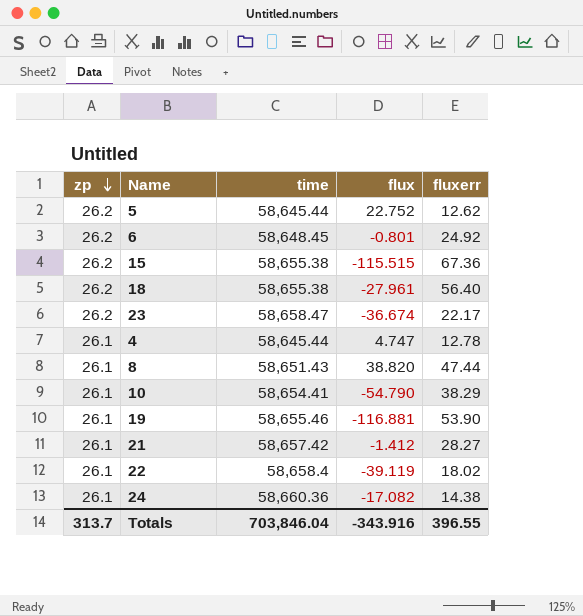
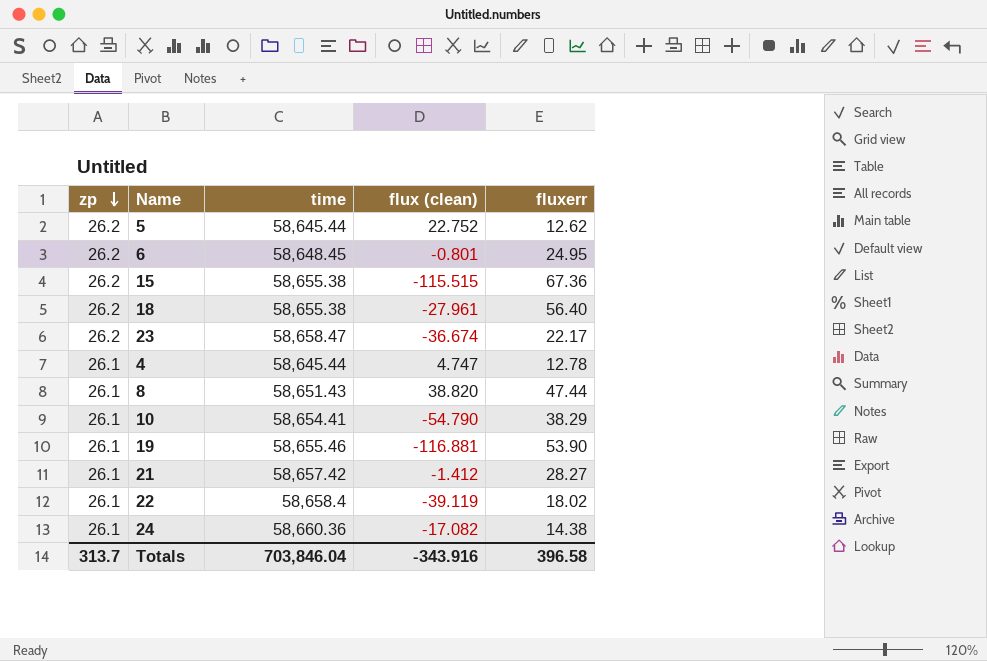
column name: flux -> flux (clean)
6 | fluxerr: 24.92 -> 24.95
Totals | fluxerr: 396.55 -> 396.58

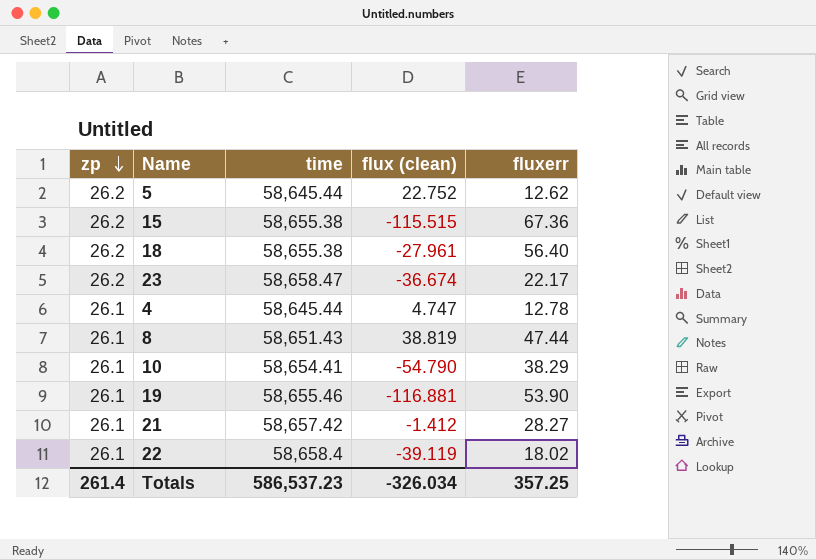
row 6: 26.2 | 58,648.45 | -0.801 | 24.95 -> none
row 24: 26.1 | 58,660.36 | -17.082 | 14.38 -> none
8 | flux (clean): 38.820 -> 38.819
Totals | zp: 313.7 -> 261.4
Totals | time: 703,846.04 -> 586,537.23
Totals | flux (clean): -343.916 -> -326.034
Totals | fluxerr: 396.58 -> 357.25

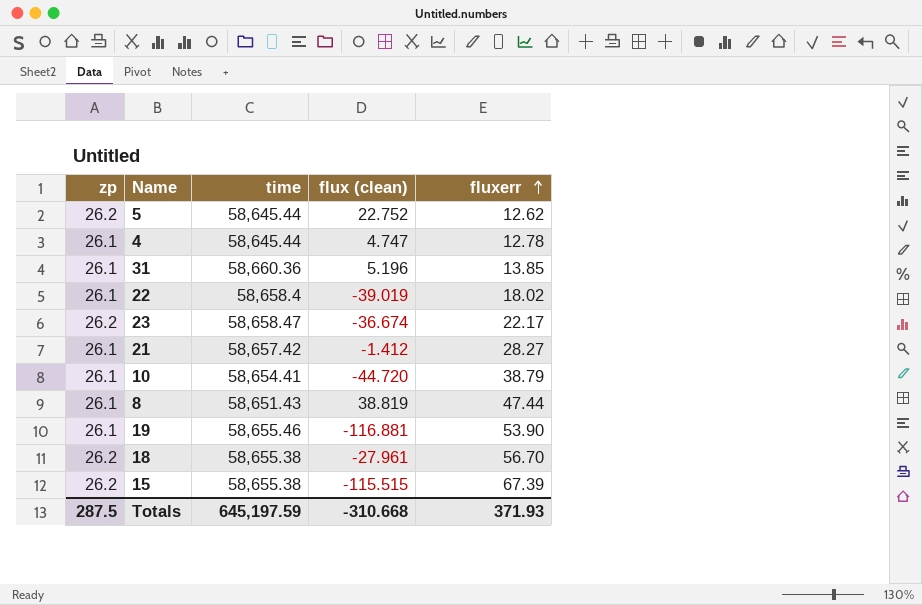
row order: zp descending -> fluxerr ascending
row 31: none -> 26.1 | 58,660.36 | 5.196 | 13.85
22 | flux (clean): -39.119 -> -39.019
10 | flux (clean): -54.790 -> -44.720
10 | fluxerr: 38.29 -> 38.79
18 | fluxerr: 56.40 -> 56.70
15 | fluxerr: 67.36 -> 67.39
Totals | zp: 261.4 -> 287.5
Totals | time: 586,537.23 -> 645,197.59
Totals | flux (clean): -326.034 -> -310.668
Totals | fluxerr: 357.25 -> 371.93

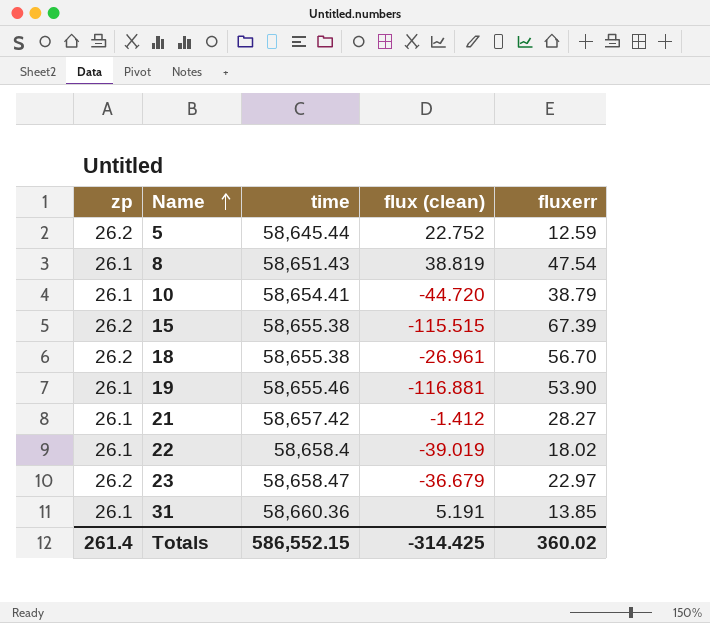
row order: fluxerr ascending -> Name ascending
row 4: 26.1 | 58,645.44 | 4.747 | 12.78 -> none
5 | fluxerr: 12.62 -> 12.59
8 | fluxerr: 47.44 -> 47.54
18 | flux (clean): -27.961 -> -26.961
23 | flux (clean): -36.674 -> -36.679
23 | fluxerr: 22.17 -> 22.97
31 | flux (clean): 5.196 -> 5.191
Totals | zp: 287.5 -> 261.4
Totals | time: 645,197.59 -> 586,552.15
Totals | flux (clean): -310.668 -> -314.425
Totals | fluxerr: 371.93 -> 360.02

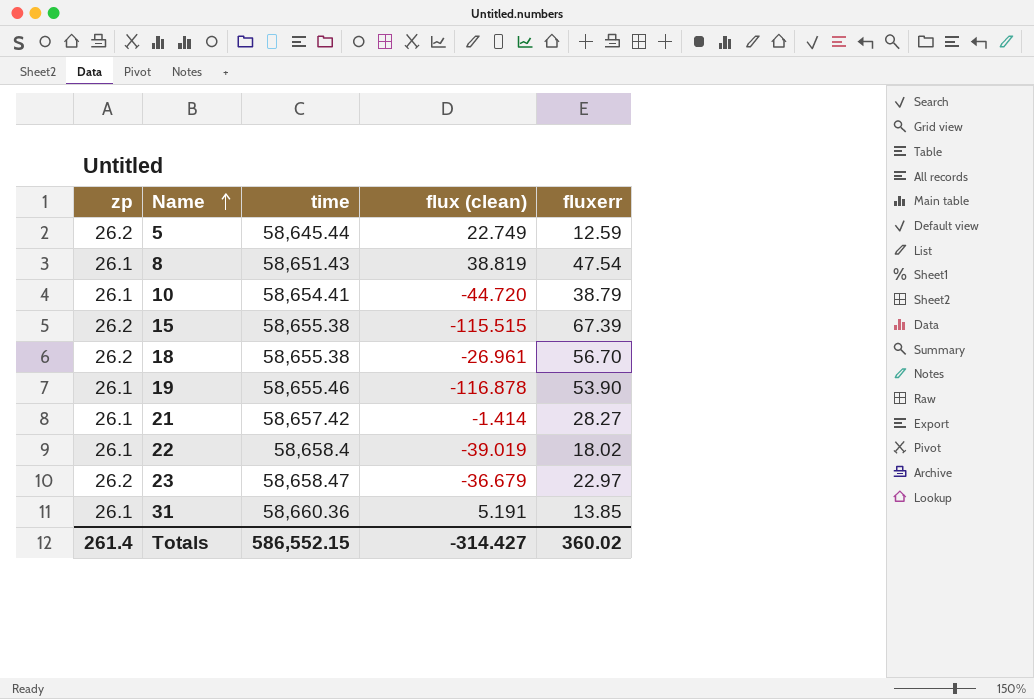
5 | flux (clean): 22.752 -> 22.749
19 | flux (clean): -116.881 -> -116.878
21 | flux (clean): -1.412 -> -1.414
Totals | flux (clean): -314.425 -> -314.427

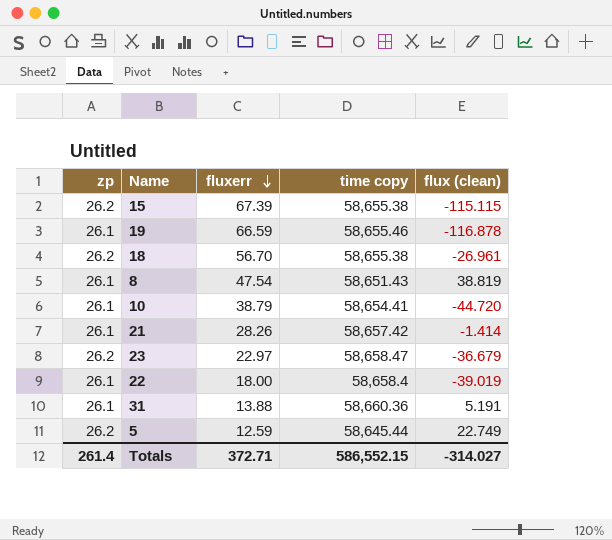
row order: Name ascending -> fluxerr descending
column fluxerr | position: 5 -> 3
column name: time -> time copy
15 | flux (clean): -115.515 -> -115.115
19 | fluxerr: 53.90 -> 66.59
21 | fluxerr: 28.27 -> 28.26
22 | fluxerr: 18.02 -> 18.00
31 | fluxerr: 13.85 -> 13.88
Totals | fluxerr: 360.02 -> 372.71
Totals | flux (clean): -314.427 -> -314.027

